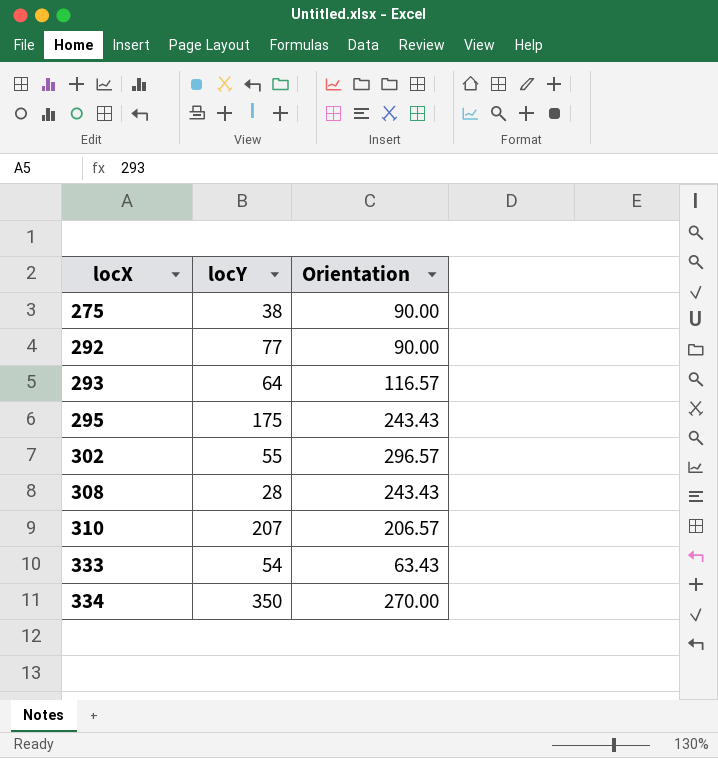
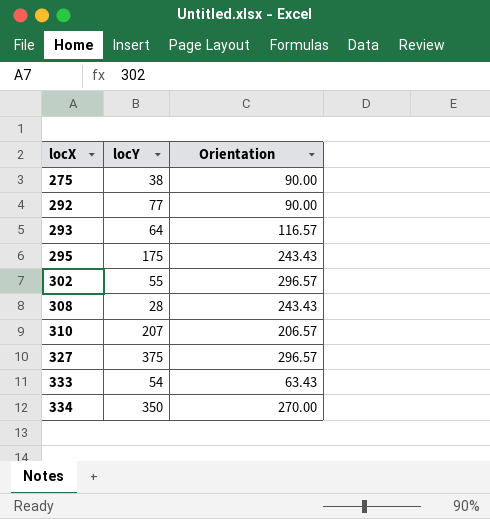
row 327: none -> 375 | 296.57

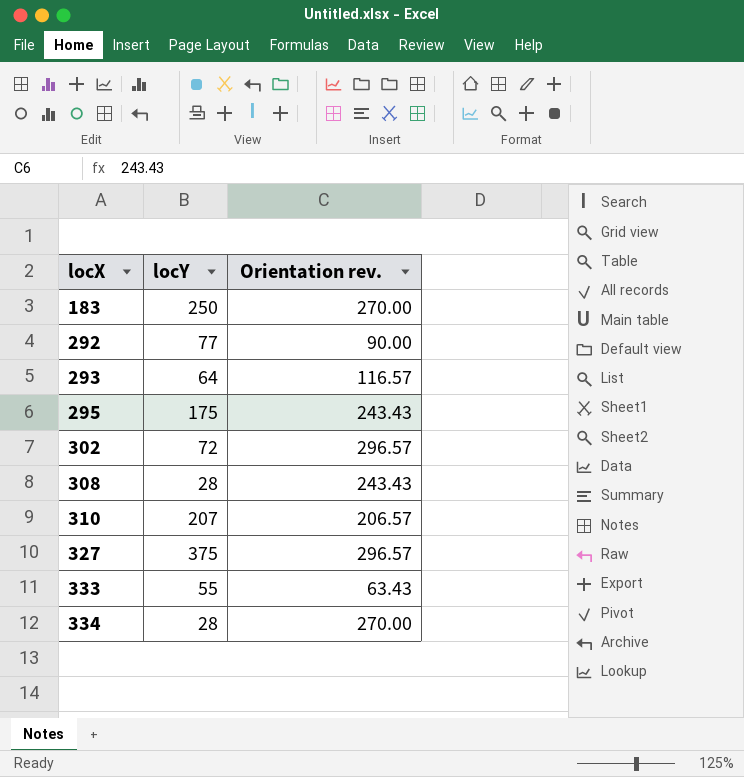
column name: Orientation -> Orientation rev.
row 275: 38 | 90.00 -> none
row 183: none -> 250 | 270.00
302 | locY: 55 -> 72
333 | locY: 54 -> 55
334 | locY: 350 -> 28

